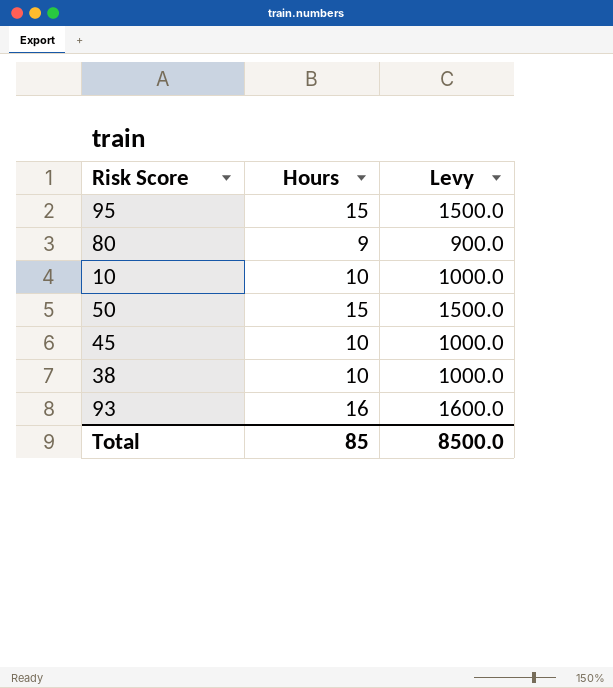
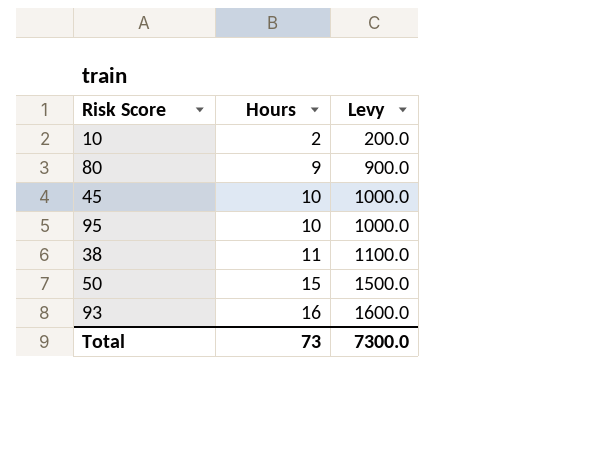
row order: none -> Hours ascending
10 | Hours: 10 -> 2
10 | Levy: 1000.0 -> 200.0
95 | Hours: 15 -> 10
95 | Levy: 1500.0 -> 1000.0
38 | Hours: 10 -> 11
38 | Levy: 1000.0 -> 1100.0
Total | Hours: 85 -> 73
Total | Levy: 8500.0 -> 7300.0

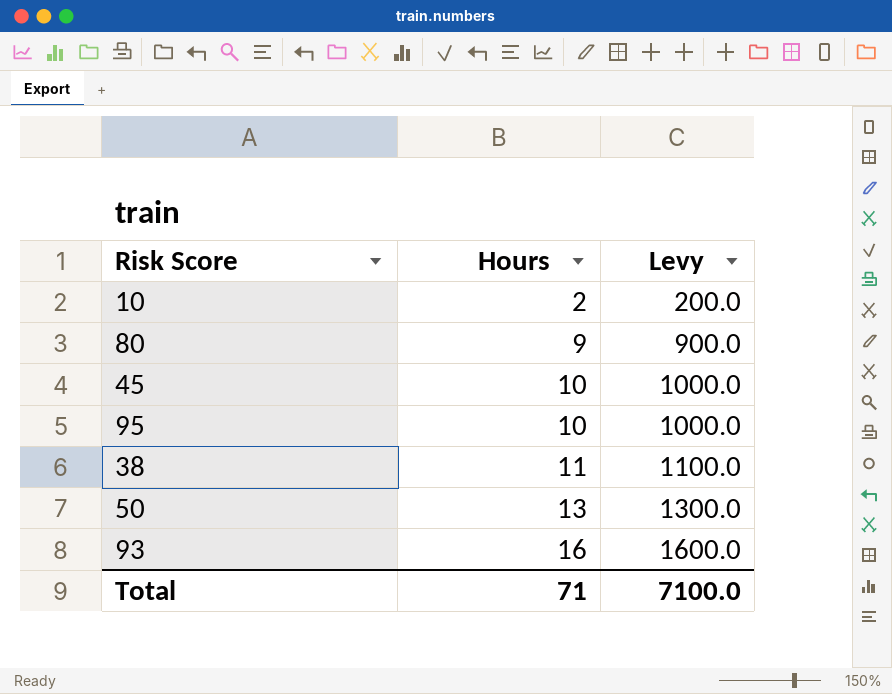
50 | Hours: 15 -> 13
50 | Levy: 1500.0 -> 1300.0
Total | Hours: 73 -> 71
Total | Levy: 7300.0 -> 7100.0

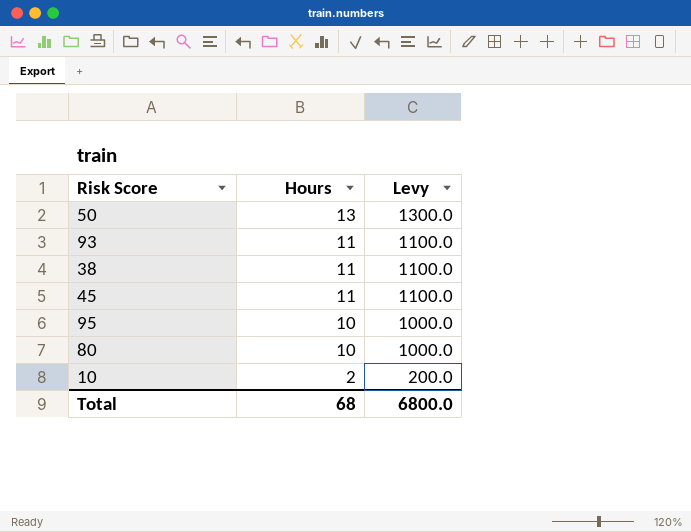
row order: Hours ascending -> Hours descending
93 | Hours: 16 -> 11
93 | Levy: 1600.0 -> 1100.0
45 | Hours: 10 -> 11
45 | Levy: 1000.0 -> 1100.0
80 | Hours: 9 -> 10
80 | Levy: 900.0 -> 1000.0
Total | Hours: 71 -> 68
Total | Levy: 7100.0 -> 6800.0

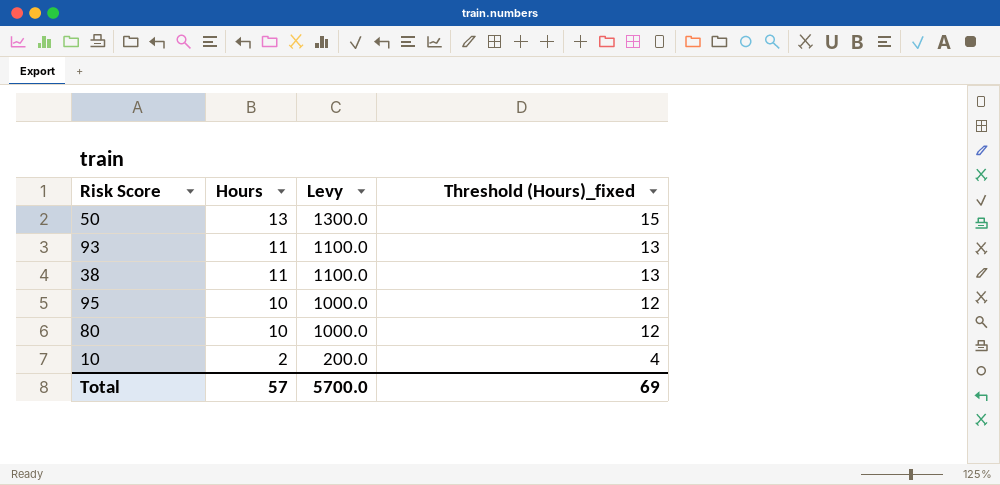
column Threshold (Hours)_fixed | formula: none -> [Hours] + 2
row 45: 11 | 1100.0 -> none
Total | Hours: 68 -> 57
Total | Levy: 6800.0 -> 5700.0

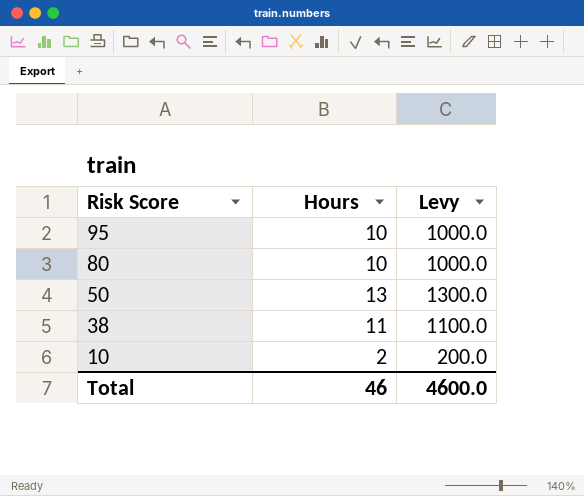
row order: Hours descending -> Risk Score descending
column Threshold (Hours)_fixed | formula: [Hours] + 2 -> none
row 93: 11 | 1100.0 | 13 -> none
Total | Hours: 57 -> 46
Total | Levy: 5700.0 -> 4600.0

